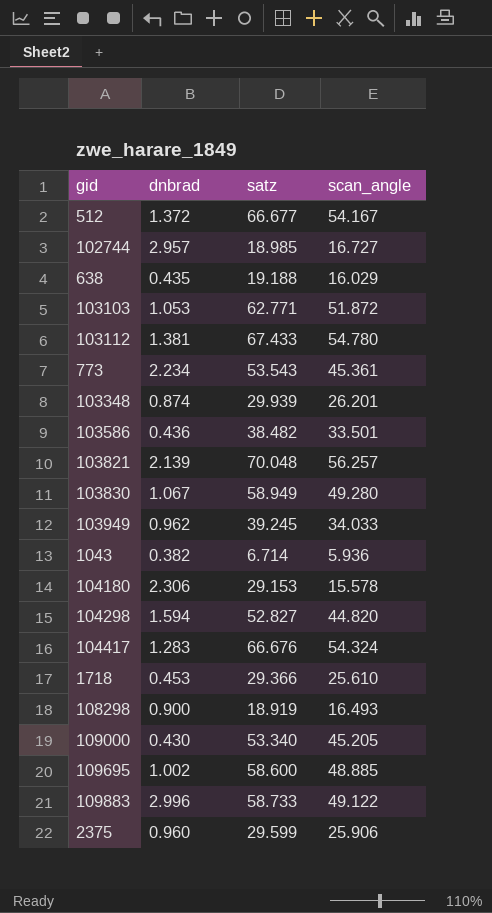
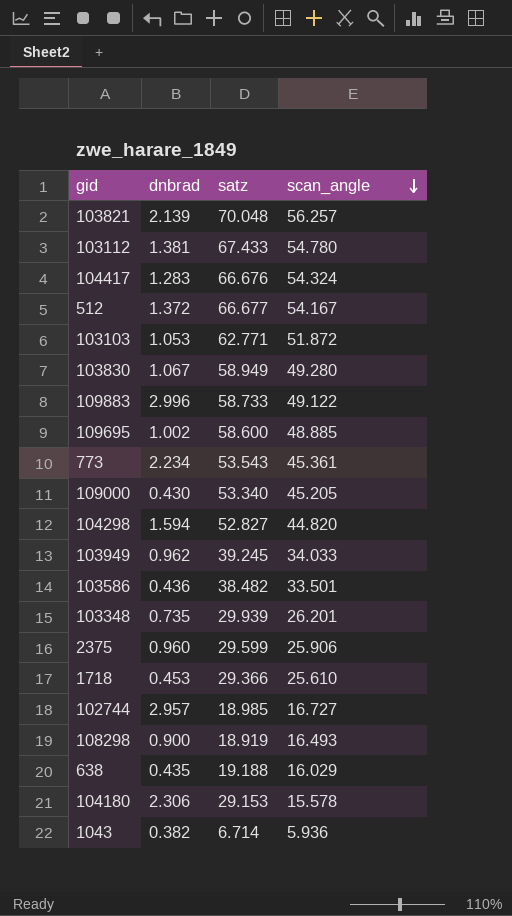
row order: none -> scan_angle descending
103348 | dnbrad: 0.874 -> 0.735

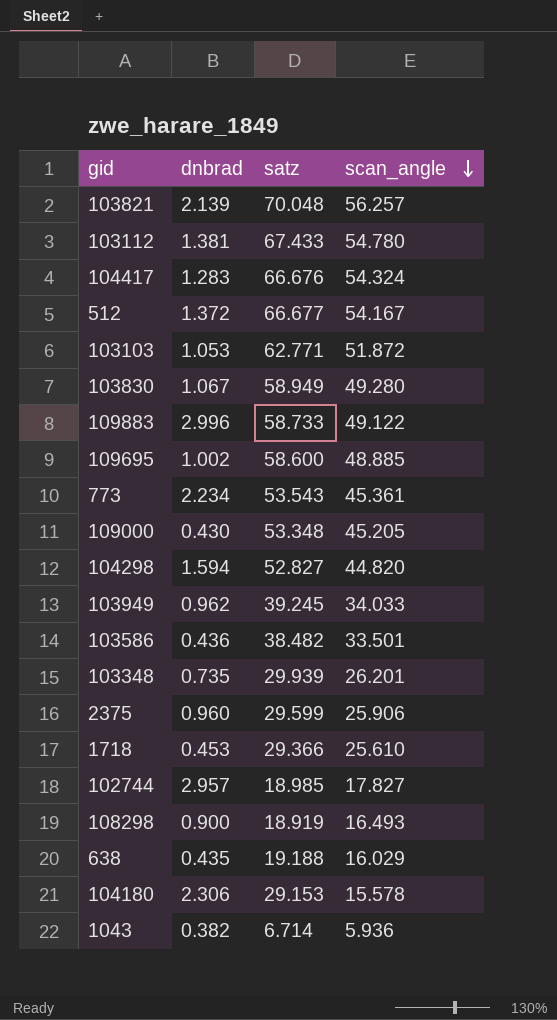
109000 | satz: 53.340 -> 53.348
102744 | scan_angle: 16.727 -> 17.827

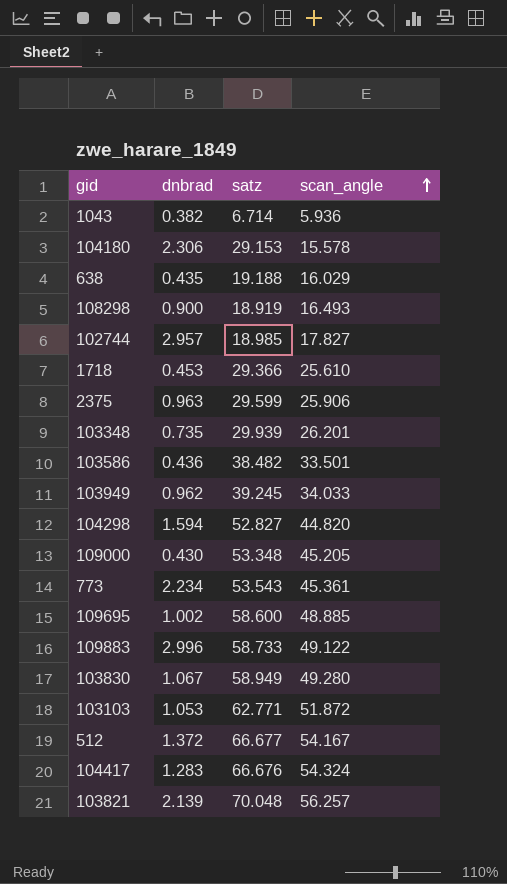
row order: scan_angle descending -> scan_angle ascending
row 103112: 1.381 | 67.433 | 54.780 -> none
2375 | dnbrad: 0.960 -> 0.963

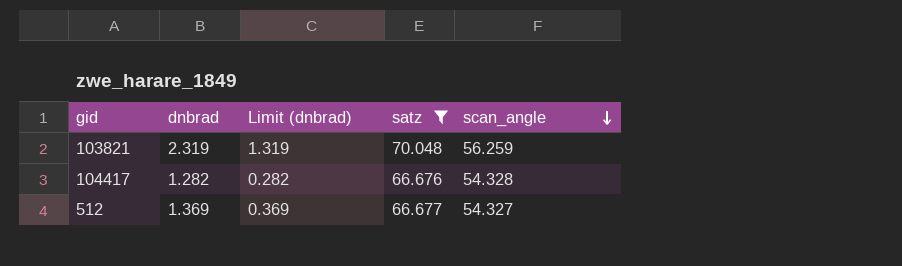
filter: none -> satz >= 66.676
row order: scan_angle ascending -> scan_angle descending
column Limit (dnbrad) | formula: none -> [dnbrad] - 1
103821 | dnbrad: 2.139 -> 2.319
103821 | scan_angle: 56.257 -> 56.259
104417 | dnbrad: 1.283 -> 1.282
104417 | scan_angle: 54.324 -> 54.328
512 | dnbrad: 1.372 -> 1.369
512 | scan_angle: 54.167 -> 54.327

